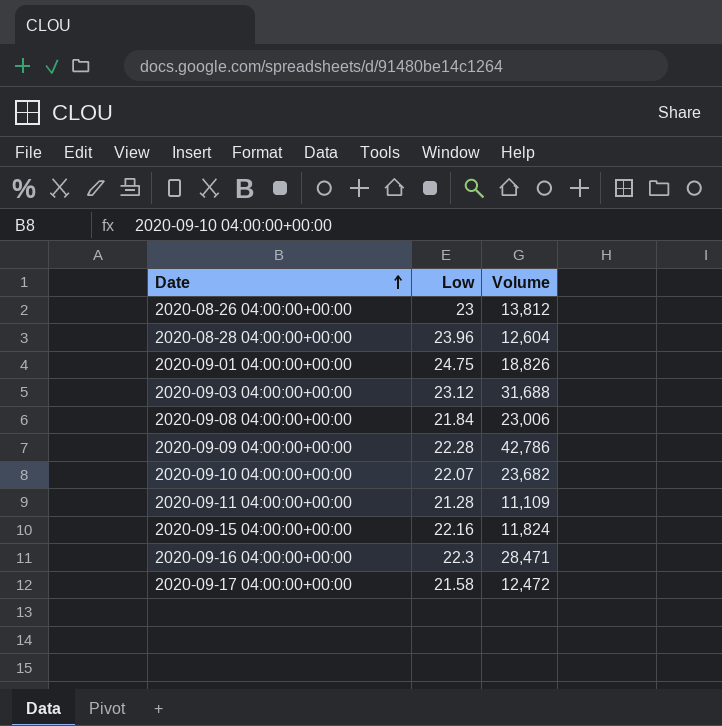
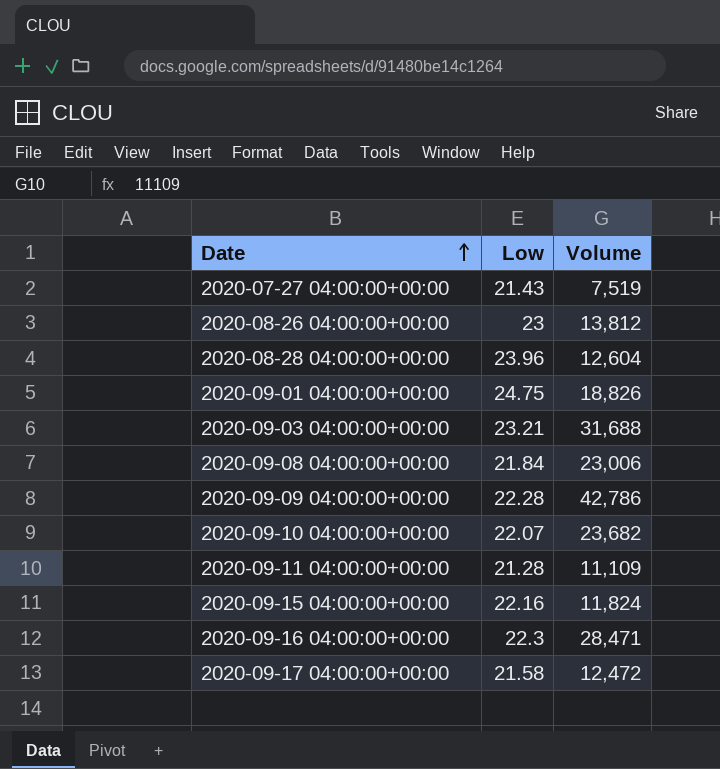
row 2020-07-27 04:00:00+00:00: none -> 21.43 | 7,519
2020-09-03 04:00:00+00:00 | Low: 23.12 -> 23.21

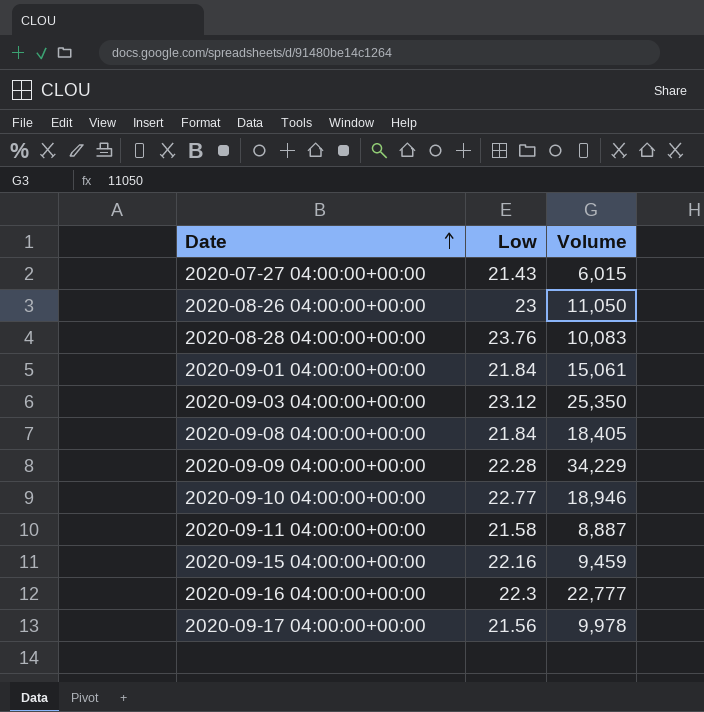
2020-07-27 04:00:00+00:00 | Volume: 7,519 -> 6,015
2020-08-26 04:00:00+00:00 | Volume: 13,812 -> 11,050
2020-08-28 04:00:00+00:00 | Low: 23.96 -> 23.76
2020-08-28 04:00:00+00:00 | Volume: 12,604 -> 10,083
2020-09-01 04:00:00+00:00 | Low: 24.75 -> 21.84
2020-09-01 04:00:00+00:00 | Volume: 18,826 -> 15,061
2020-09-03 04:00:00+00:00 | Low: 23.21 -> 23.12
2020-09-03 04:00:00+00:00 | Volume: 31,688 -> 25,350
2020-09-08 04:00:00+00:00 | Volume: 23,006 -> 18,405
2020-09-09 04:00:00+00:00 | Volume: 42,786 -> 34,229
2020-09-10 04:00:00+00:00 | Low: 22.07 -> 22.77
2020-09-10 04:00:00+00:00 | Volume: 23,682 -> 18,946
2020-09-11 04:00:00+00:00 | Low: 21.28 -> 21.58
2020-09-11 04:00:00+00:00 | Volume: 11,109 -> 8,887
2020-09-15 04:00:00+00:00 | Volume: 11,824 -> 9,459
2020-09-16 04:00:00+00:00 | Volume: 28,471 -> 22,777
2020-09-17 04:00:00+00:00 | Low: 21.58 -> 21.56
2020-09-17 04:00:00+00:00 | Volume: 12,472 -> 9,978

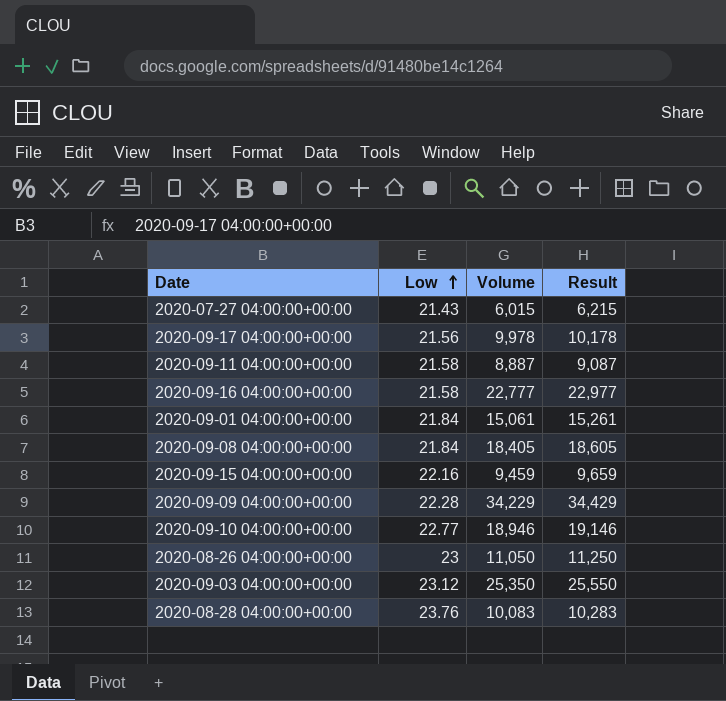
row order: Date ascending -> Low ascending
column Result | formula: none -> [Volume] + 200
2020-09-16 04:00:00+00:00 | Low: 22.3 -> 21.58

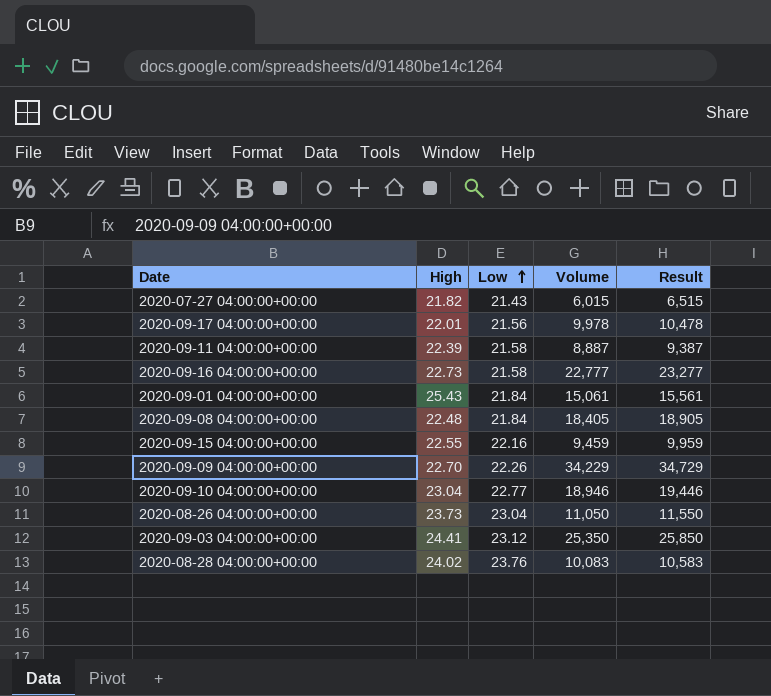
column High | position: none -> 2
column Result | formula: [Volume] + 200 -> [Volume] + 500
2020-09-09 04:00:00+00:00 | Low: 22.28 -> 22.26
2020-08-26 04:00:00+00:00 | Low: 23 -> 23.04

